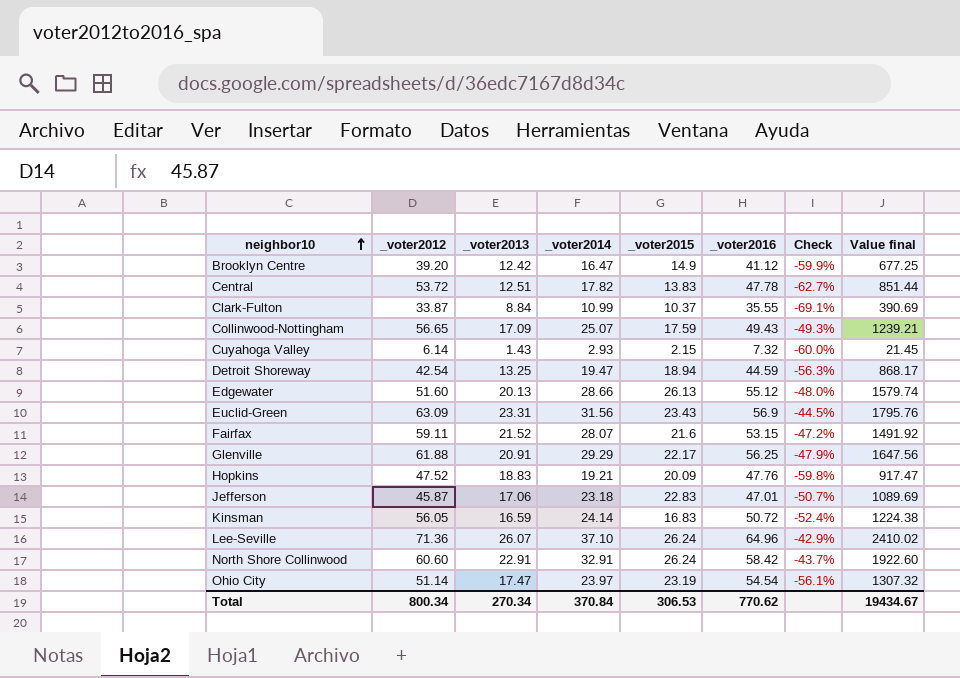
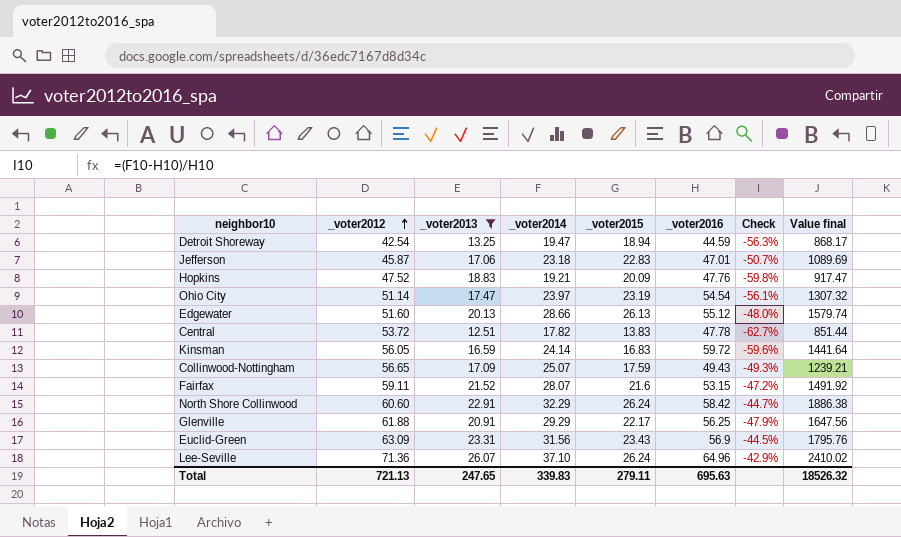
filter: none -> _voter2013 >= 12.51
row order: neighbor10 ascending -> _voter2012 ascending
Kinsman | _voter2016: 50.72 -> 59.72
Kinsman | Check: -52.4% -> -59.6%
Kinsman | Value final: 1224.38 -> 1441.64
North Shore Collinwood | _voter2014: 32.91 -> 32.29
North Shore Collinwood | Check: -43.7% -> -44.7%
North Shore Collinwood | Value final: 1922.60 -> 1886.38
Total | _voter2012: 800.34 -> 721.13
Total | _voter2013: 270.34 -> 247.65
Total | _voter2014: 370.84 -> 339.83
Total | _voter2015: 306.53 -> 279.11
Total | _voter2016: 770.62 -> 695.63
Total | Value final: 19434.67 -> 18526.32

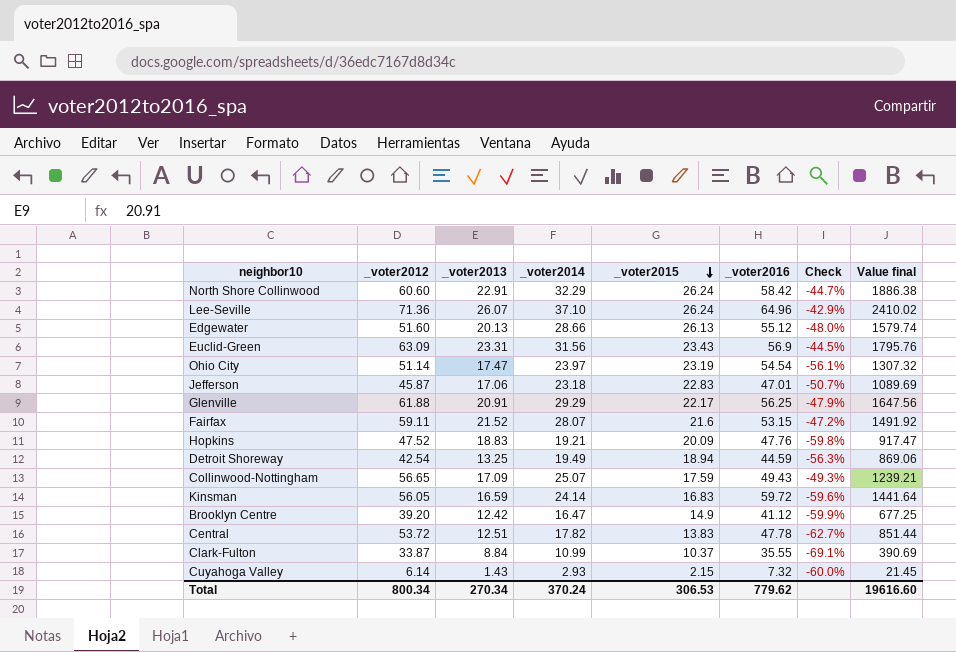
filter: _voter2013 >= 12.51 -> none
row order: _voter2012 ascending -> _voter2015 descending
Detroit Shoreway | _voter2014: 19.47 -> 19.49
Detroit Shoreway | Value final: 868.17 -> 869.06
Total | _voter2012: 721.13 -> 800.34
Total | _voter2013: 247.65 -> 270.34
Total | _voter2014: 339.83 -> 370.24
Total | _voter2015: 279.11 -> 306.53
Total | _voter2016: 695.63 -> 779.62
Total | Value final: 18526.32 -> 19616.60

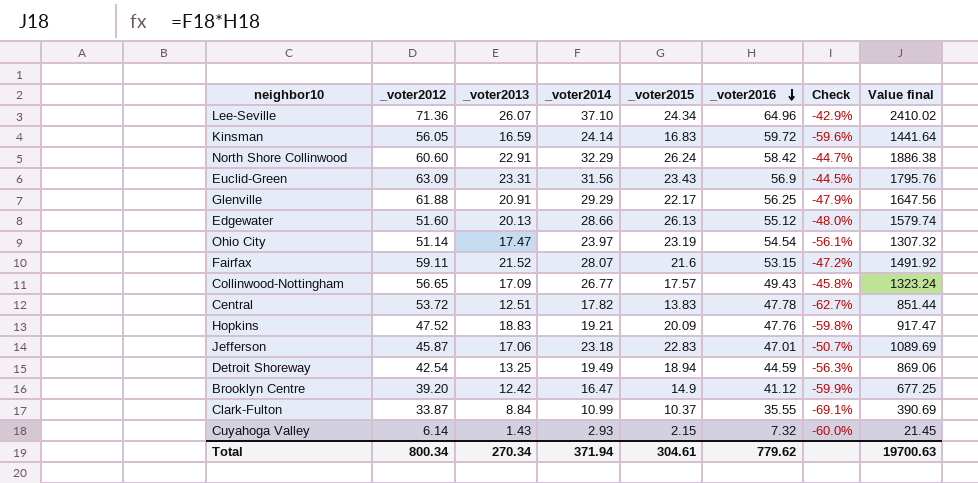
row order: _voter2015 descending -> _voter2016 descending
Lee-Seville | _voter2015: 26.24 -> 24.34
Collinwood-Nottingham | _voter2014: 25.07 -> 26.77
Collinwood-Nottingham | _voter2015: 17.59 -> 17.57
Collinwood-Nottingham | Check: -49.3% -> -45.8%
Collinwood-Nottingham | Value final: 1239.21 -> 1323.24
Total | _voter2014: 370.24 -> 371.94
Total | _voter2015: 306.53 -> 304.61
Total | Value final: 19616.60 -> 19700.63

